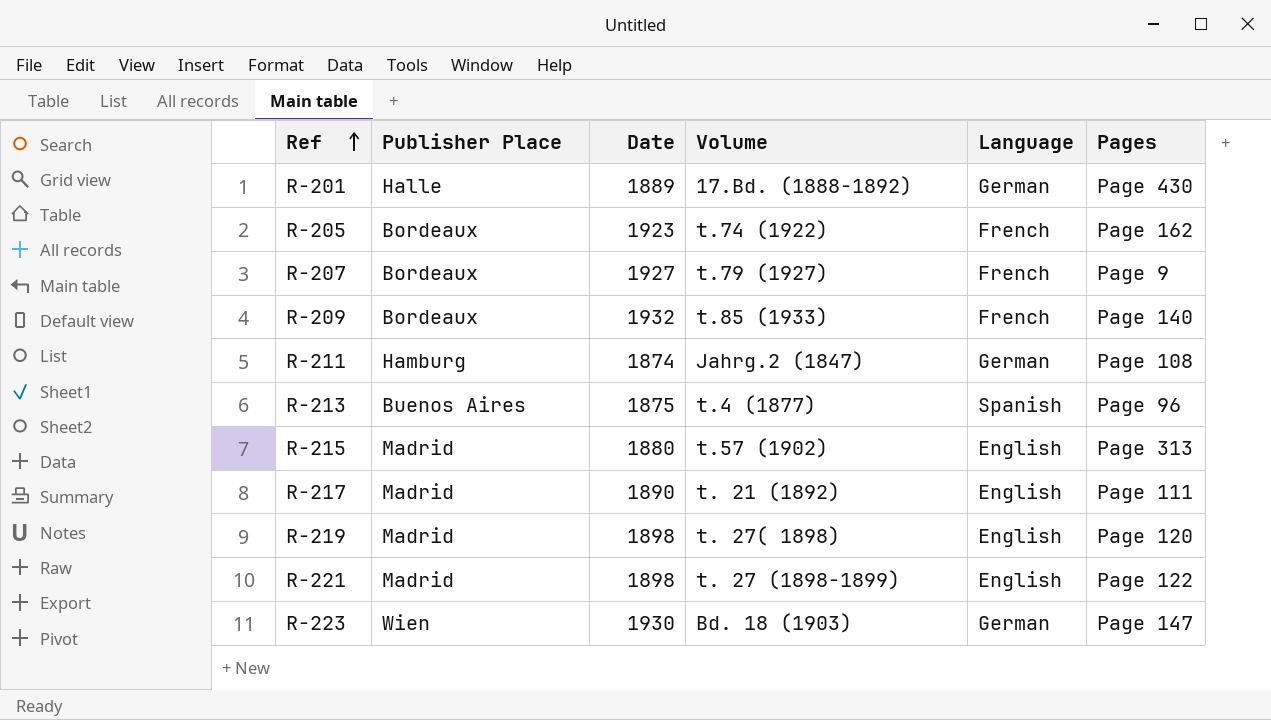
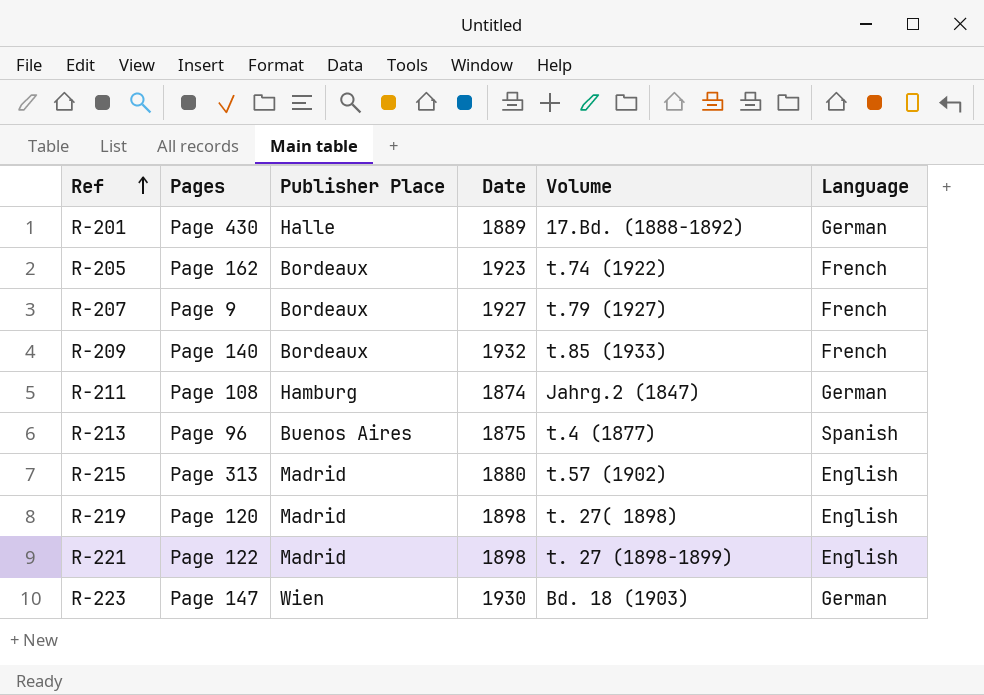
column Pages | position: 6 -> 2
row R-217: Madrid | 1890 | t. 21 (1892) | English | Page 111 -> none

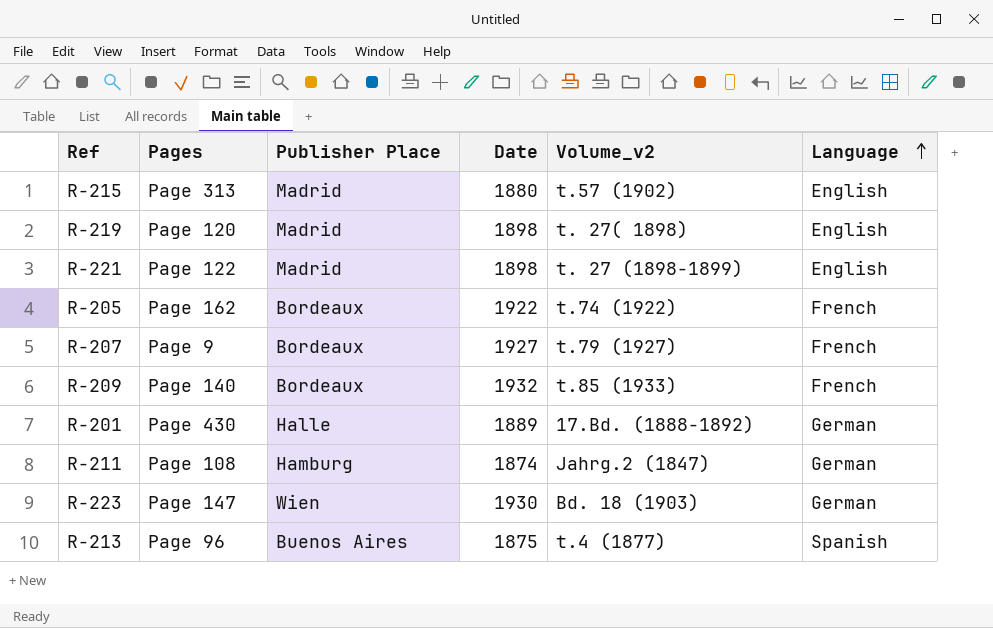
row order: Ref ascending -> Language ascending
column name: Volume -> Volume_v2
R-205 | Date: 1923 -> 1922

